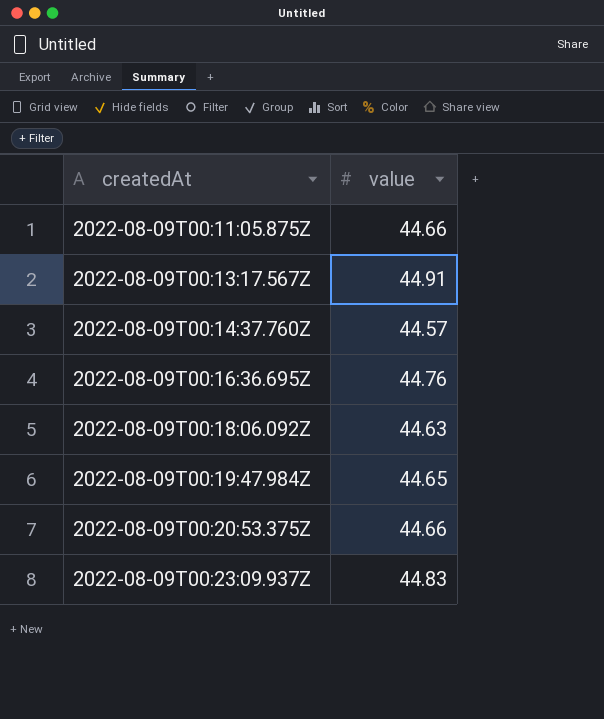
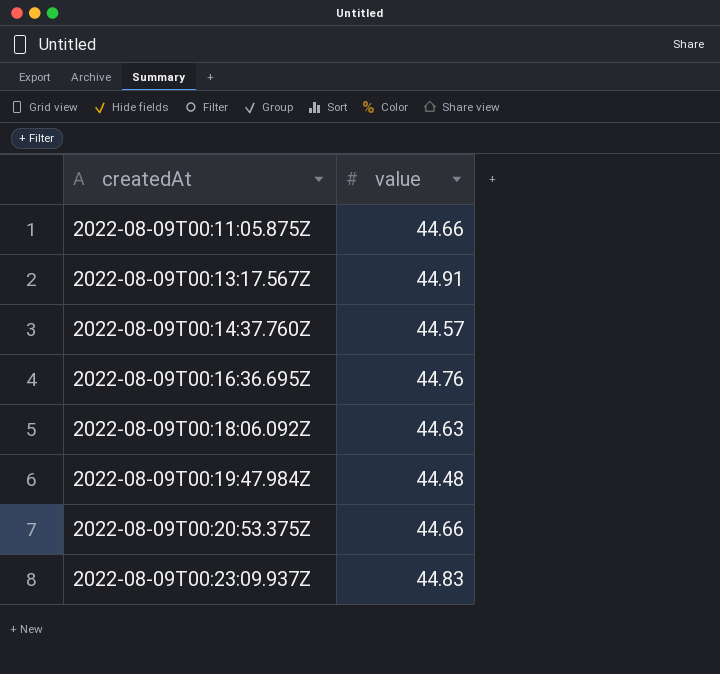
2022-08-09T00:19:47.984Z | value: 44.65 -> 44.48

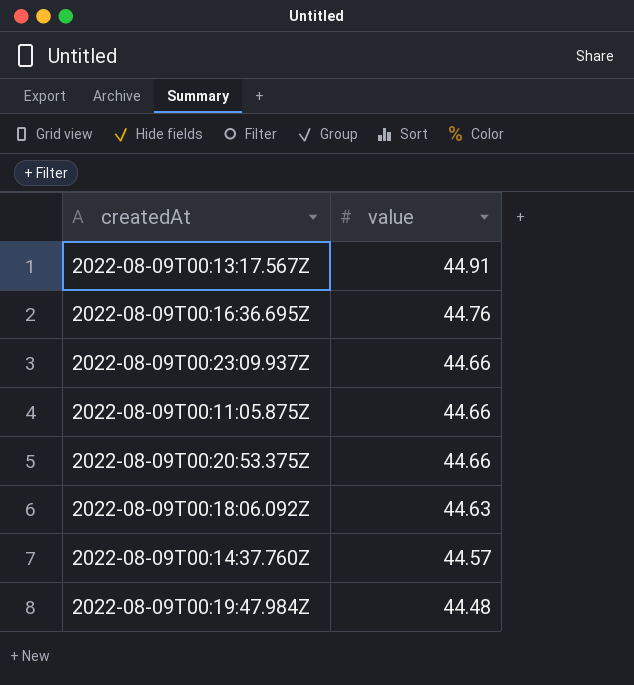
row order: createdAt ascending -> value descending
2022-08-09T00:23:09.937Z | value: 44.83 -> 44.66

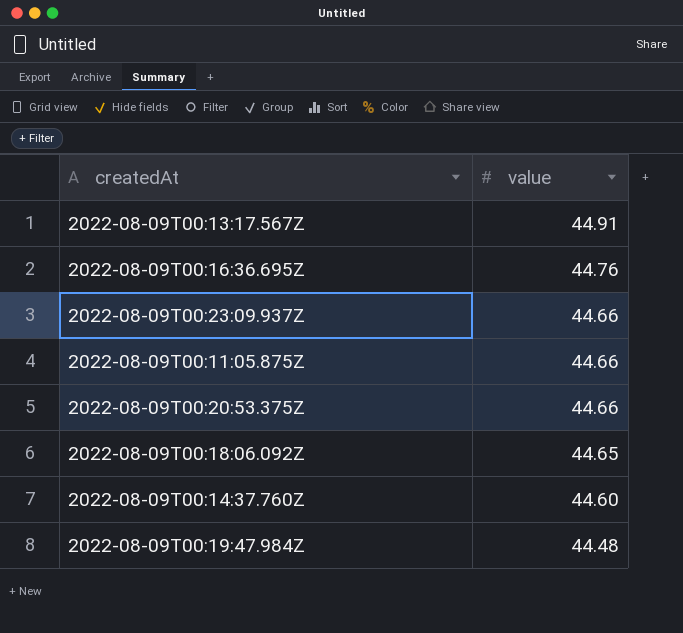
2022-08-09T00:18:06.092Z | value: 44.63 -> 44.65
2022-08-09T00:14:37.760Z | value: 44.57 -> 44.60

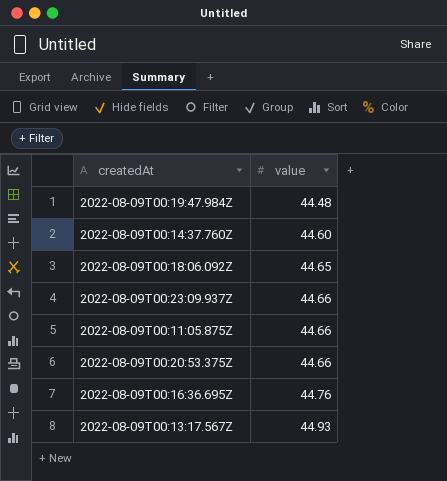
row order: value descending -> value ascending
2022-08-09T00:13:17.567Z | value: 44.91 -> 44.93

